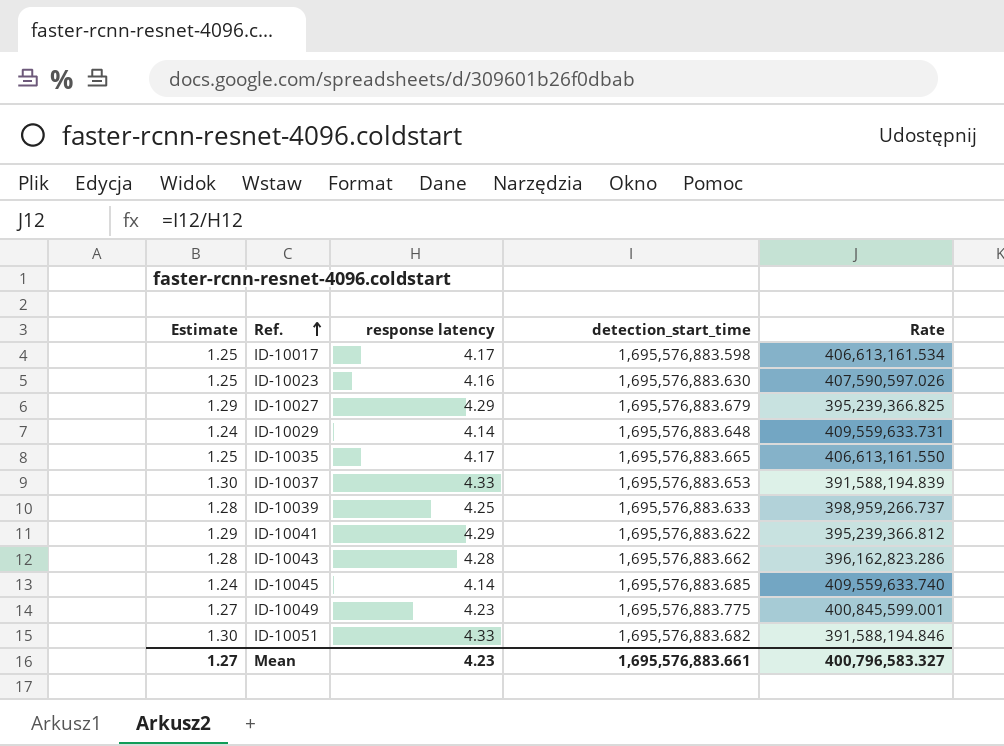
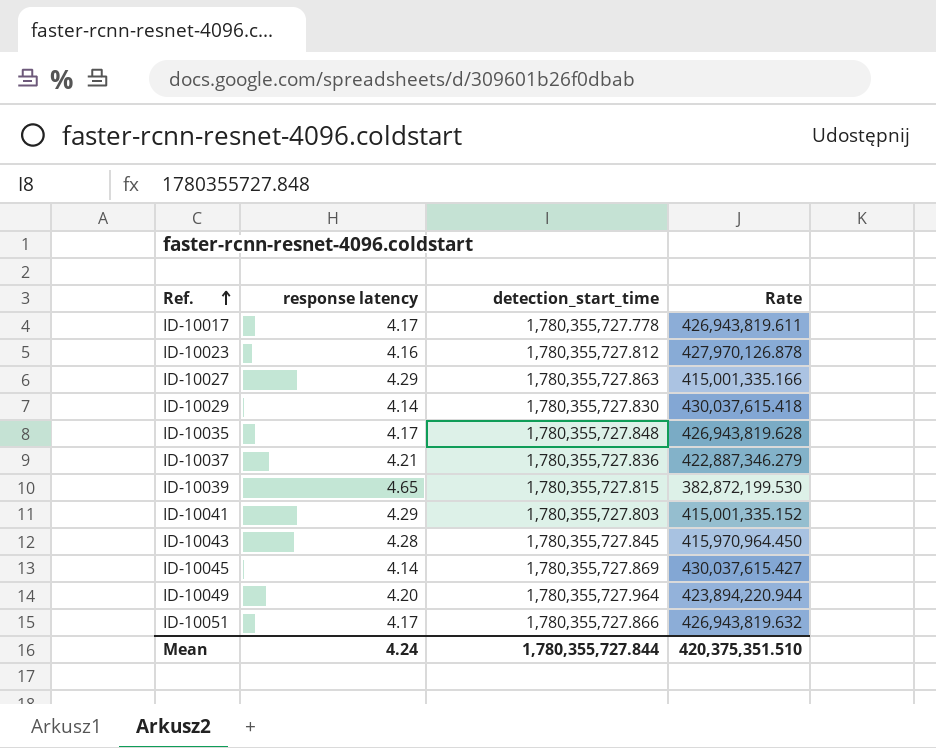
column Estimate | formula: [response latency] * 0.3 -> none
ID-10017 | detection_start_time: 1,695,576,883.598 -> 1,780,355,727.778
ID-10017 | Rate: 406,613,161.534 -> 426,943,819.611
ID-10023 | detection_start_time: 1,695,576,883.630 -> 1,780,355,727.812
ID-10023 | Rate: 407,590,597.026 -> 427,970,126.878
ID-10027 | detection_start_time: 1,695,576,883.679 -> 1,780,355,727.863
ID-10027 | Rate: 395,239,366.825 -> 415,001,335.166
ID-10029 | detection_start_time: 1,695,576,883.648 -> 1,780,355,727.830
ID-10029 | Rate: 409,559,633.731 -> 430,037,615.418
ID-10035 | detection_start_time: 1,695,576,883.665 -> 1,780,355,727.848
ID-10035 | Rate: 406,613,161.550 -> 426,943,819.628
ID-10037 | response latency: 4.33 -> 4.21
ID-10037 | detection_start_time: 1,695,576,883.653 -> 1,780,355,727.836
ID-10037 | Rate: 391,588,194.839 -> 422,887,346.279
ID-10039 | response latency: 4.25 -> 4.65
ID-10039 | detection_start_time: 1,695,576,883.633 -> 1,780,355,727.815
ID-10039 | Rate: 398,959,266.737 -> 382,872,199.530
ID-10041 | detection_start_time: 1,695,576,883.622 -> 1,780,355,727.803
ID-10041 | Rate: 395,239,366.812 -> 415,001,335.152
ID-10043 | detection_start_time: 1,695,576,883.662 -> 1,780,355,727.845
ID-10043 | Rate: 396,162,823.286 -> 415,970,964.450
ID-10045 | detection_start_time: 1,695,576,883.685 -> 1,780,355,727.869
ID-10045 | Rate: 409,559,633.740 -> 430,037,615.427
ID-10049 | response latency: 4.23 -> 4.20
ID-10049 | detection_start_time: 1,695,576,883.775 -> 1,780,355,727.964
ID-10049 | Rate: 400,845,599.001 -> 423,894,220.944
ID-10051 | response latency: 4.33 -> 4.17
ID-10051 | detection_start_time: 1,695,576,883.682 -> 1,780,355,727.866
ID-10051 | Rate: 391,588,194.846 -> 426,943,819.632
Mean | response latency: 4.23 -> 4.24
Mean | detection_start_time: 1,695,576,883.661 -> 1,780,355,727.844
Mean | Rate: 400,796,583.327 -> 420,375,351.510

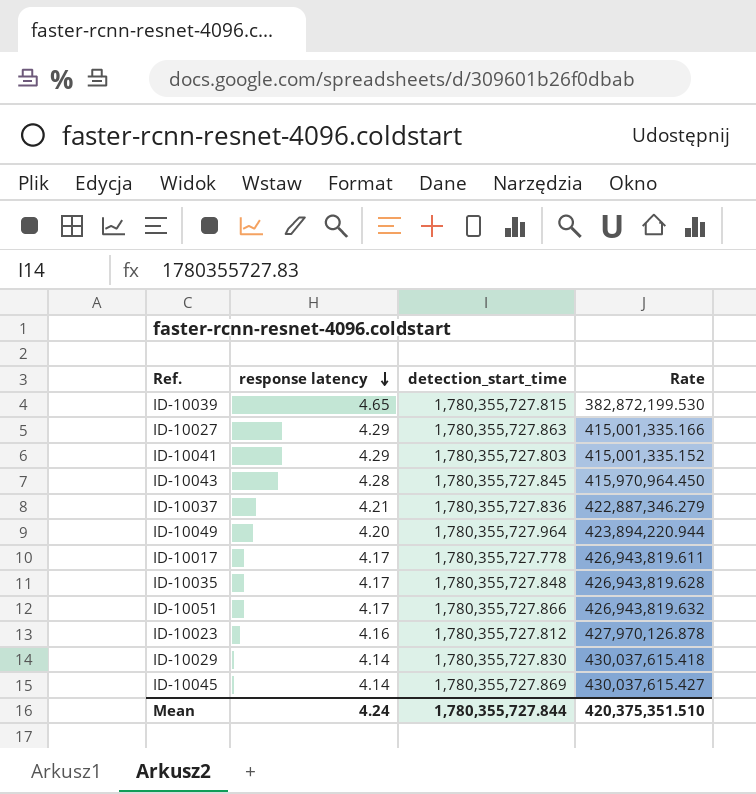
row order: Ref. ascending -> response latency descending

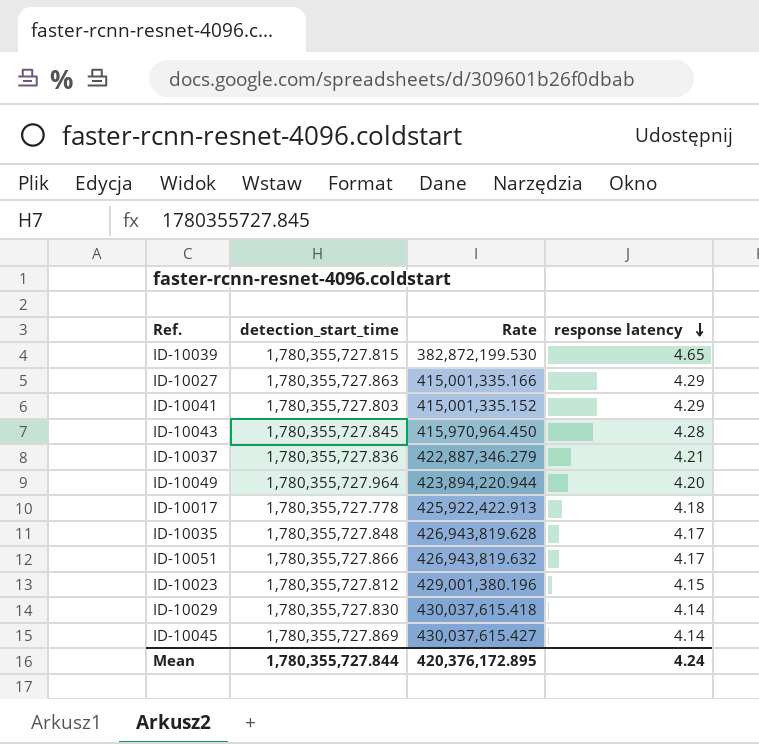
column response latency | position: 2 -> 4
ID-10017 | Rate: 426,943,819.611 -> 425,922,422.913
ID-10017 | response latency: 4.17 -> 4.18
ID-10023 | Rate: 427,970,126.878 -> 429,001,380.196
ID-10023 | response latency: 4.16 -> 4.15
Mean | Rate: 420,375,351.510 -> 420,376,172.895

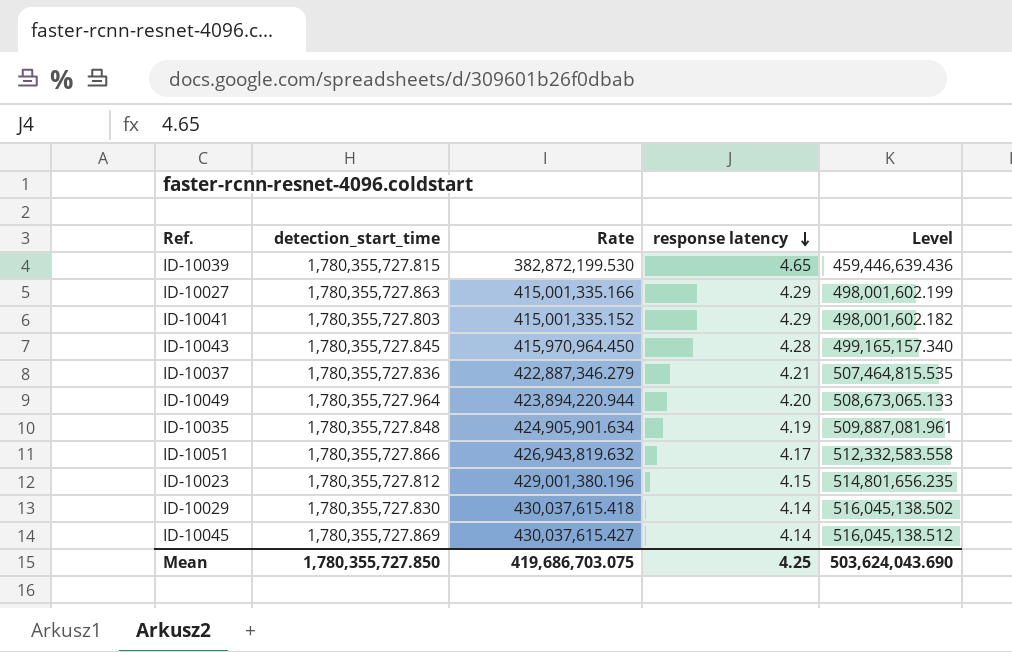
column Level | formula: none -> [Rate] * 1.2
row ID-10017: 1,780,355,727.778 | 425,922,422.913 | 4.18 -> none
ID-10035 | Rate: 426,943,819.628 -> 424,905,901.634
ID-10035 | response latency: 4.17 -> 4.19
Mean | detection_start_time: 1,780,355,727.844 -> 1,780,355,727.850
Mean | Rate: 420,376,172.895 -> 419,686,703.075
Mean | response latency: 4.24 -> 4.25

